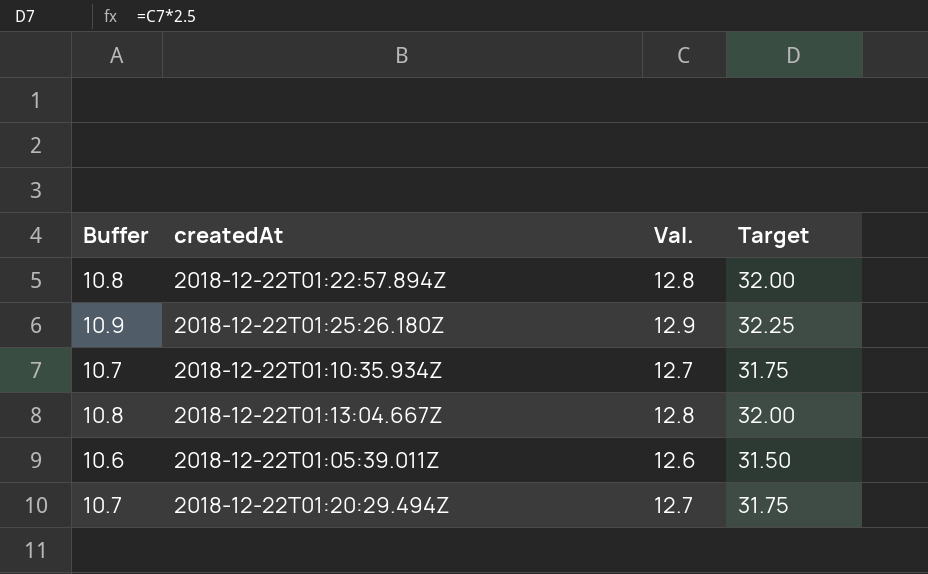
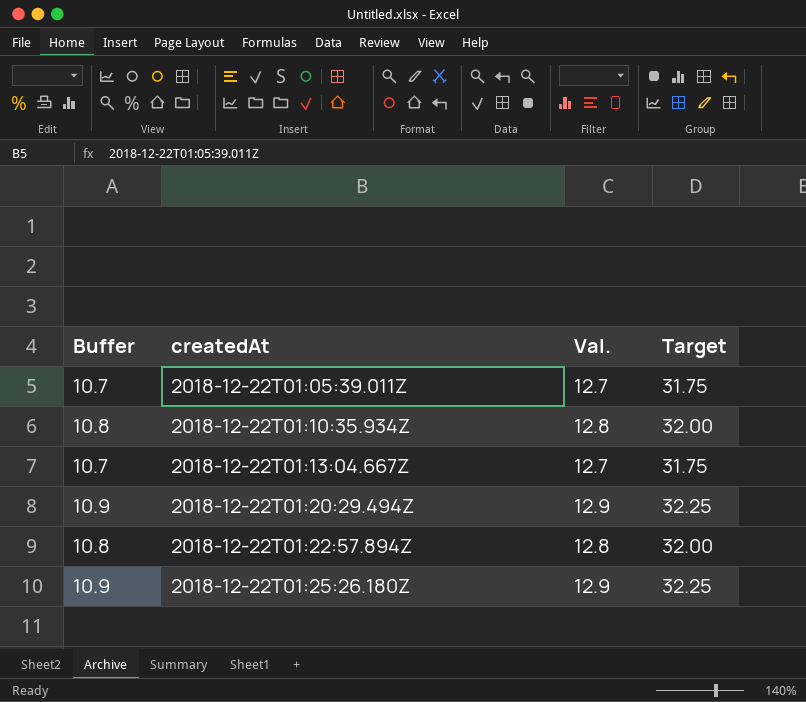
row order: none -> createdAt ascending
2018-12-22T01:05:39.011Z | Buffer: 10.6 -> 10.7
2018-12-22T01:05:39.011Z | Val.: 12.6 -> 12.7
2018-12-22T01:05:39.011Z | Target: 31.50 -> 31.75
2018-12-22T01:10:35.934Z | Buffer: 10.7 -> 10.8
2018-12-22T01:10:35.934Z | Val.: 12.7 -> 12.8
2018-12-22T01:10:35.934Z | Target: 31.75 -> 32.00
2018-12-22T01:13:04.667Z | Buffer: 10.8 -> 10.7
2018-12-22T01:13:04.667Z | Val.: 12.8 -> 12.7
2018-12-22T01:13:04.667Z | Target: 32.00 -> 31.75
2018-12-22T01:20:29.494Z | Buffer: 10.7 -> 10.9
2018-12-22T01:20:29.494Z | Val.: 12.7 -> 12.9
2018-12-22T01:20:29.494Z | Target: 31.75 -> 32.25

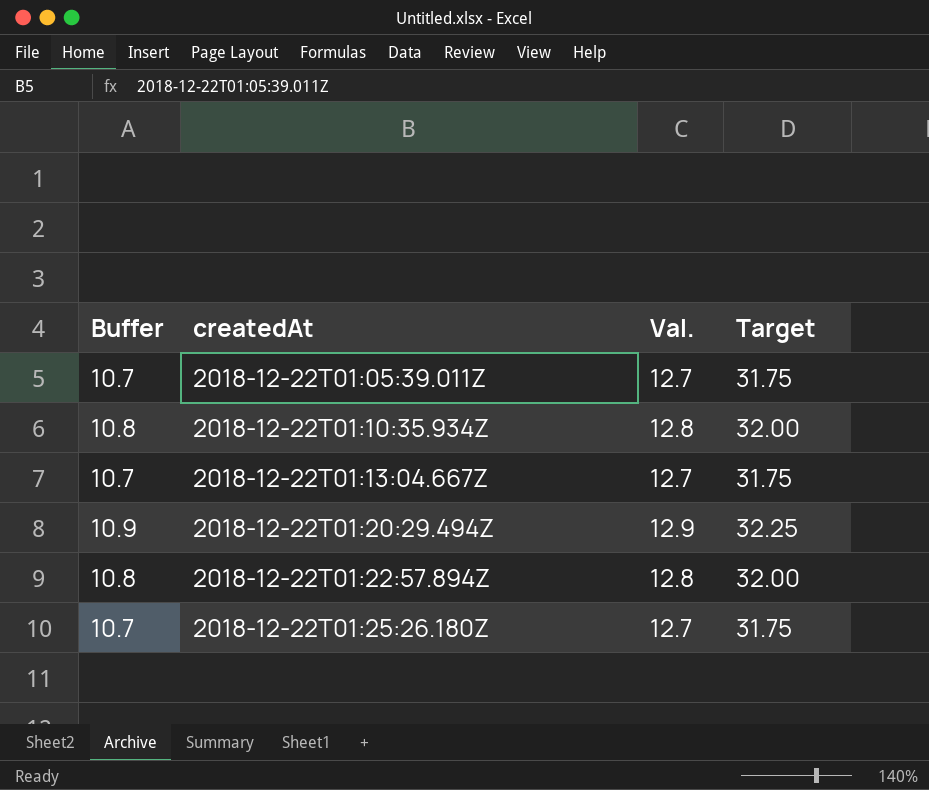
2018-12-22T01:25:26.180Z | Buffer: 10.9 -> 10.7
2018-12-22T01:25:26.180Z | Val.: 12.9 -> 12.7
2018-12-22T01:25:26.180Z | Target: 32.25 -> 31.75

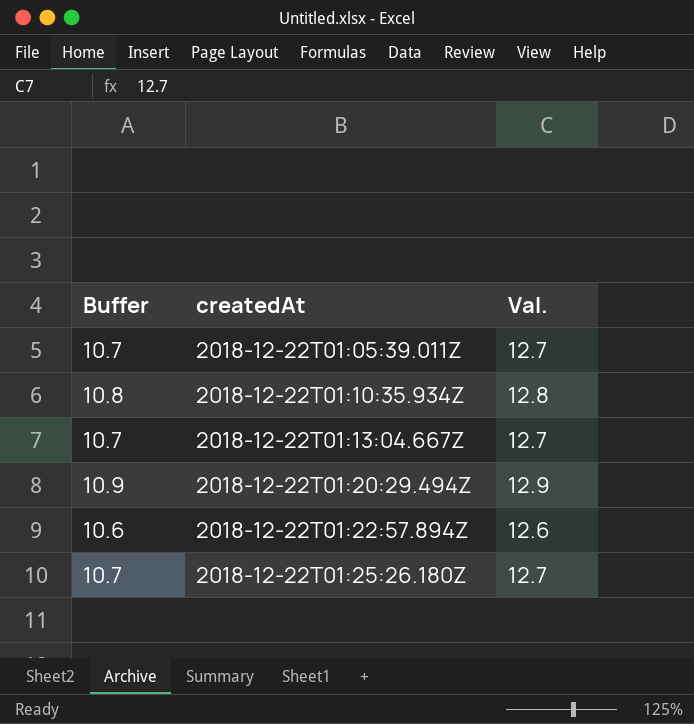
column Target | formula: [Val.] * 2.5 -> none
2018-12-22T01:22:57.894Z | Buffer: 10.8 -> 10.6
2018-12-22T01:22:57.894Z | Val.: 12.8 -> 12.6

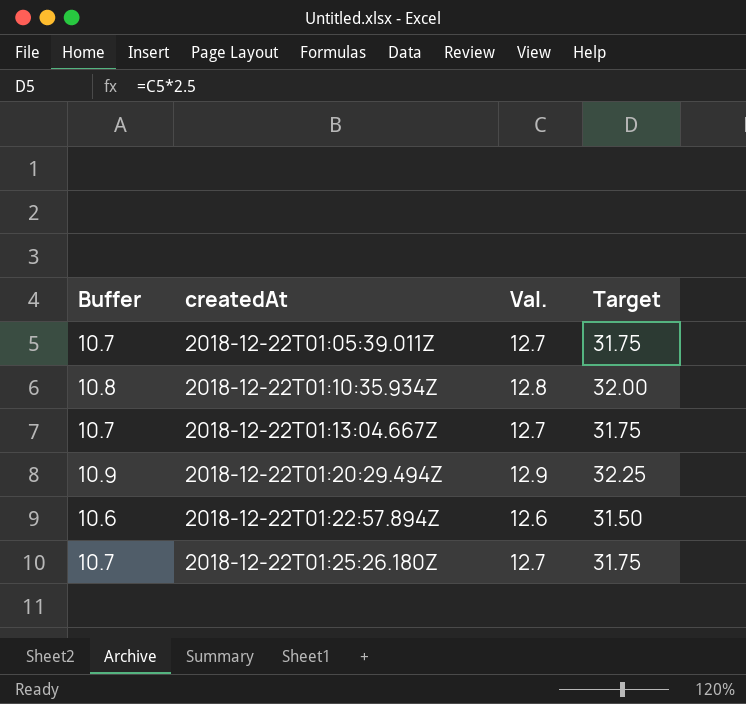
column Target | formula: none -> [Val.] * 2.5

